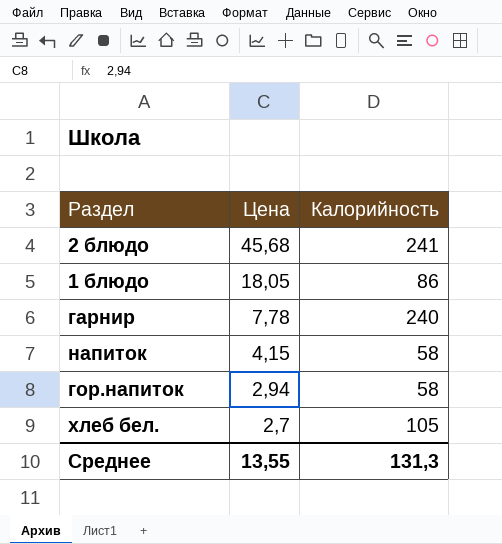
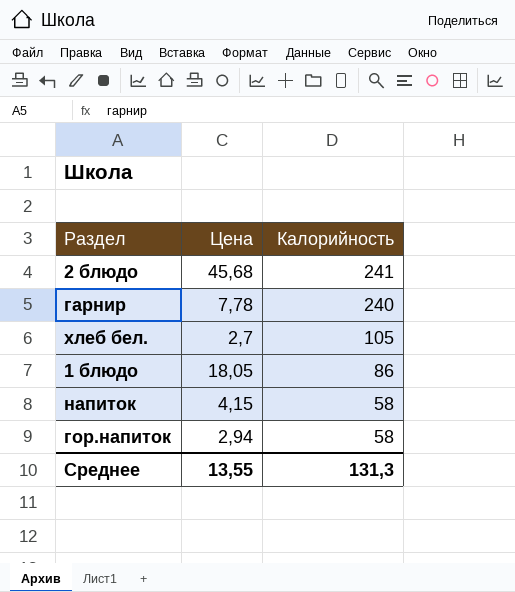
row order: Цена descending -> Калорийность descending

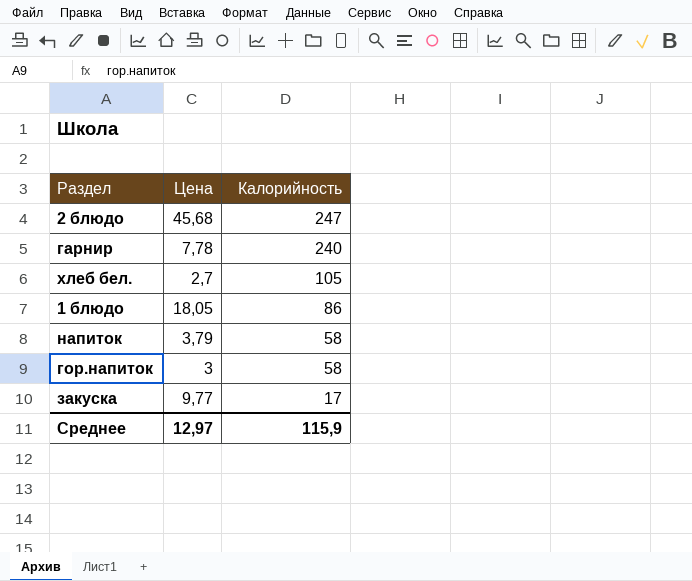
2 блюдо | Калорийность: 241 -> 247
напиток | Цена: 4,15 -> 3,79
гор.напиток | Цена: 2,94 -> 3
row закуска: none -> 9,77 | 17
Среднее | Цена: 13,55 -> 12,97
Среднее | Калорийность: 131,3 -> 115,9

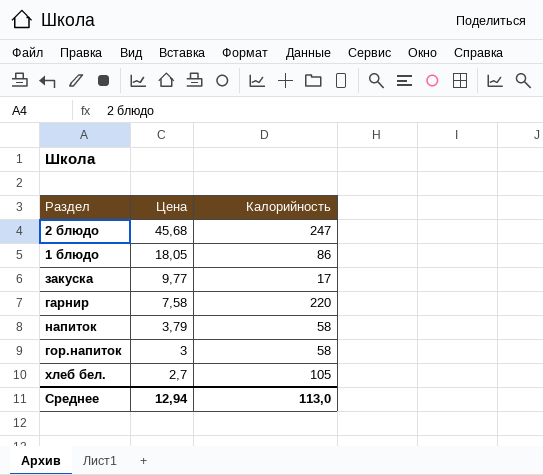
row order: Калорийность descending -> Цена descending
гарнир | Цена: 7,78 -> 7,58
гарнир | Калорийность: 240 -> 220
Среднее | Цена: 12,97 -> 12,94
Среднее | Калорийность: 115,9 -> 113,0

